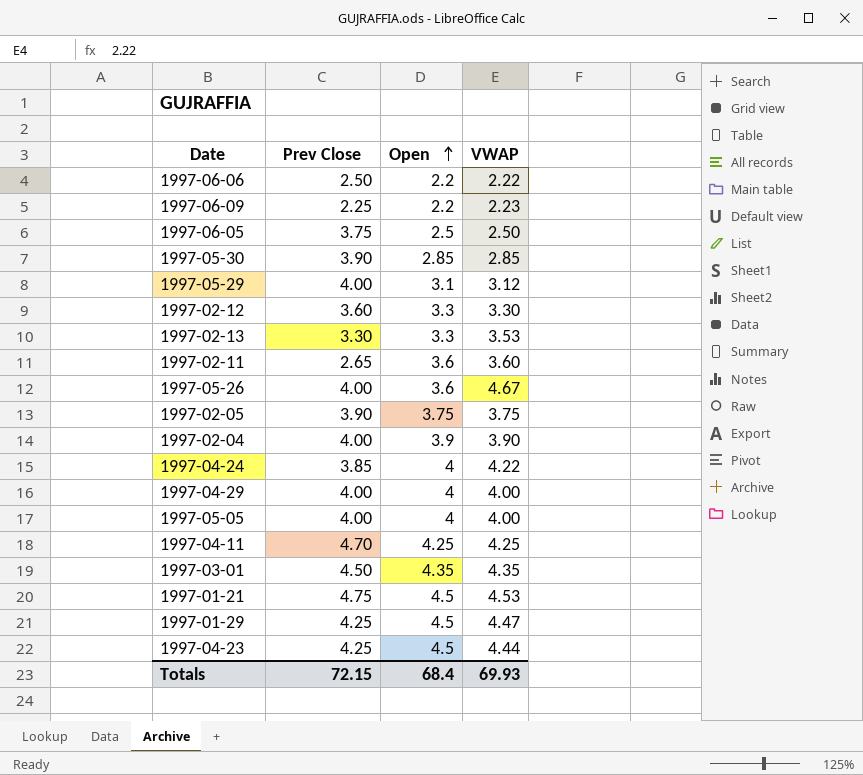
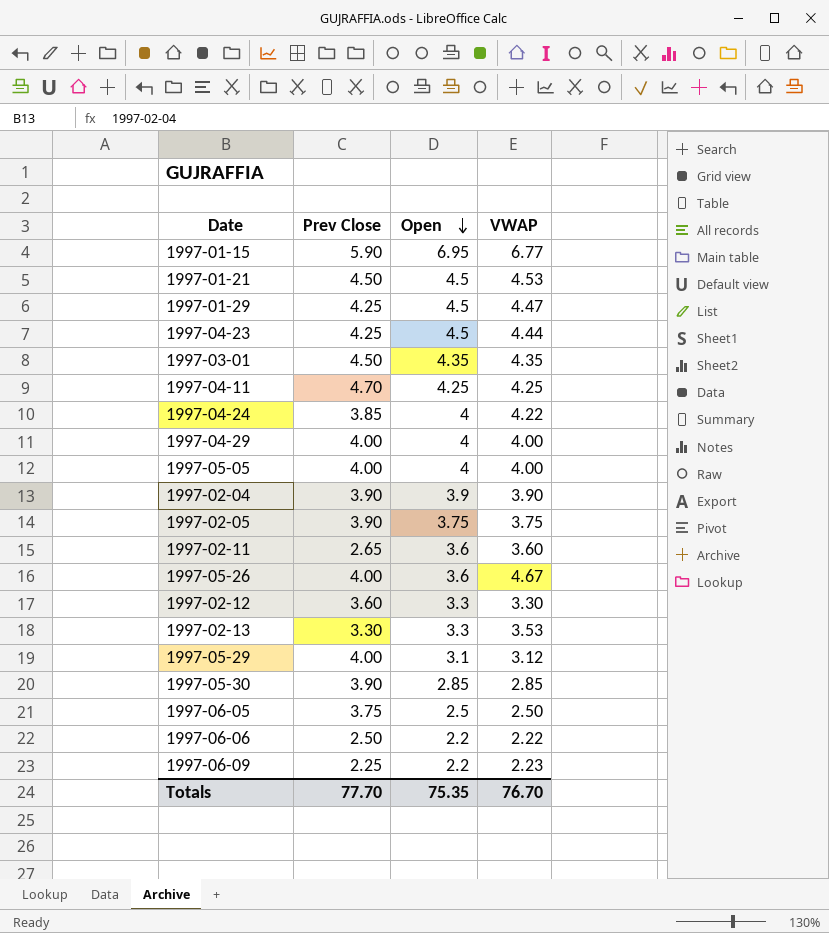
row order: Open ascending -> Open descending
row 1997-01-15: none -> 5.90 | 6.95 | 6.77
1997-01-21 | Prev Close: 4.75 -> 4.50
1997-02-04 | Prev Close: 4.00 -> 3.90
Totals | Prev Close: 72.15 -> 77.70
Totals | Open: 68.4 -> 75.35
Totals | VWAP: 69.93 -> 76.70

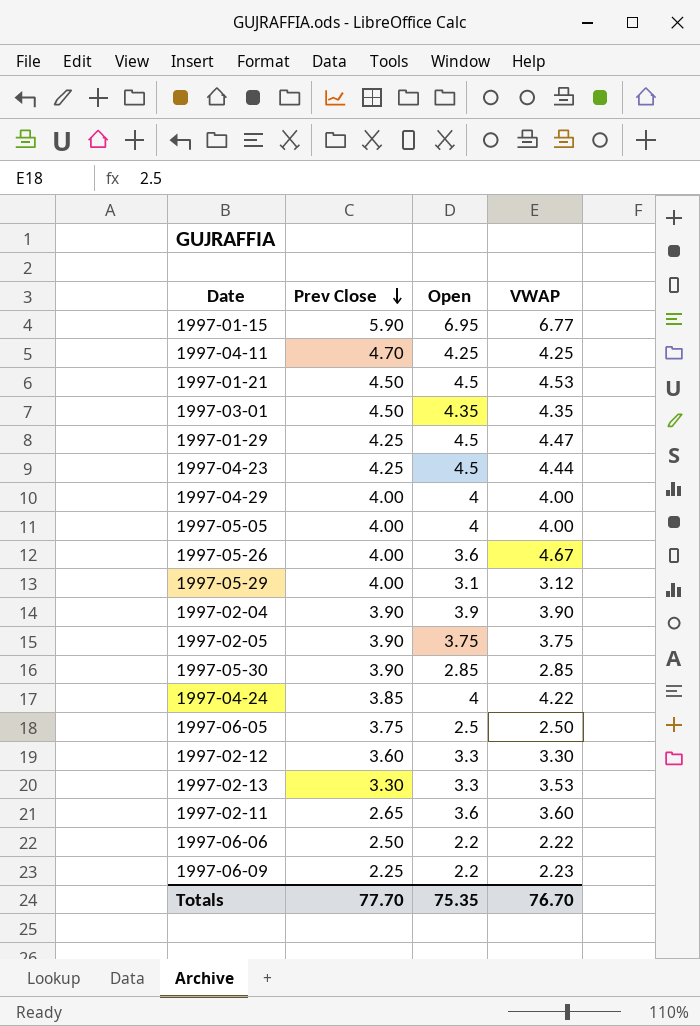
row order: Open descending -> Prev Close descending

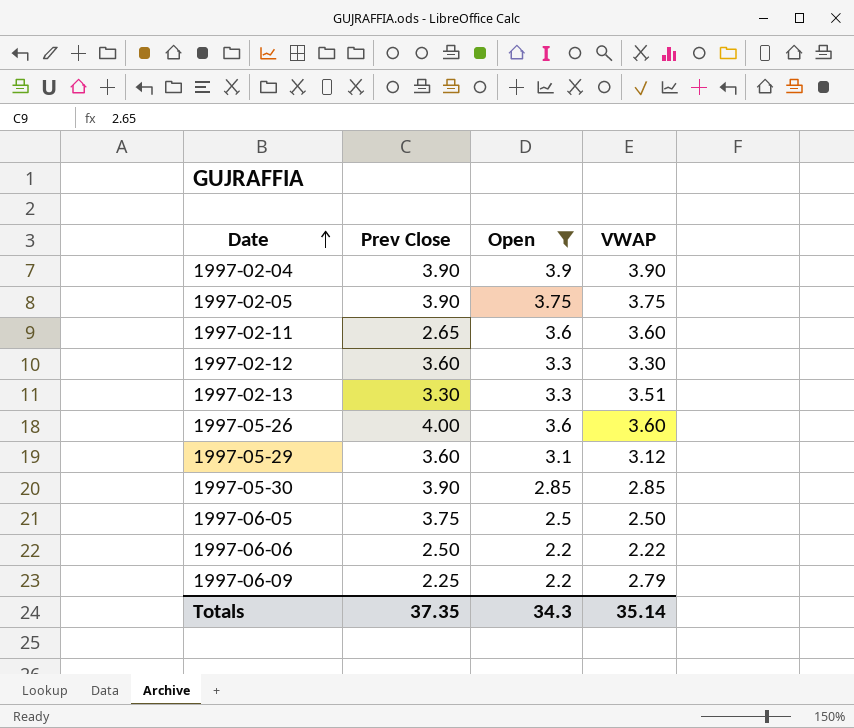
filter: none -> Open <= 3.9
row order: Prev Close descending -> Date ascending
1997-02-13 | VWAP: 3.53 -> 3.51
1997-05-26 | VWAP: 4.67 -> 3.60
1997-05-29 | Prev Close: 4.00 -> 3.60
1997-06-09 | VWAP: 2.23 -> 2.79
Totals | Prev Close: 77.70 -> 37.35
Totals | Open: 75.35 -> 34.3
Totals | VWAP: 76.70 -> 35.14

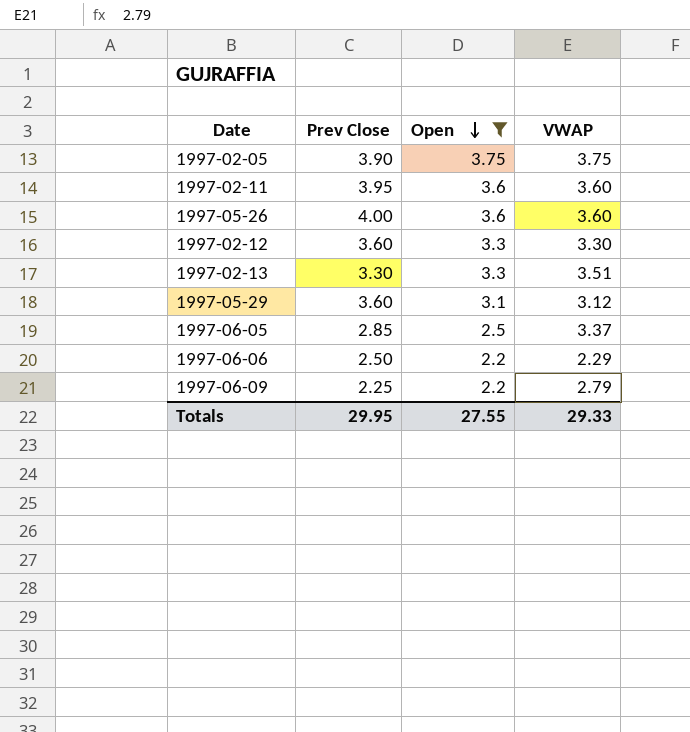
row order: Date ascending -> Open descending
row 1997-02-04: 3.90 | 3.9 | 3.90 -> none
row 1997-05-30: 3.90 | 2.85 | 2.85 -> none
1997-02-11 | Prev Close: 2.65 -> 3.95
1997-06-05 | Prev Close: 3.75 -> 2.85
1997-06-05 | VWAP: 2.50 -> 3.37
1997-06-06 | VWAP: 2.22 -> 2.29
Totals | Prev Close: 37.35 -> 29.95
Totals | Open: 34.3 -> 27.55
Totals | VWAP: 35.14 -> 29.33

